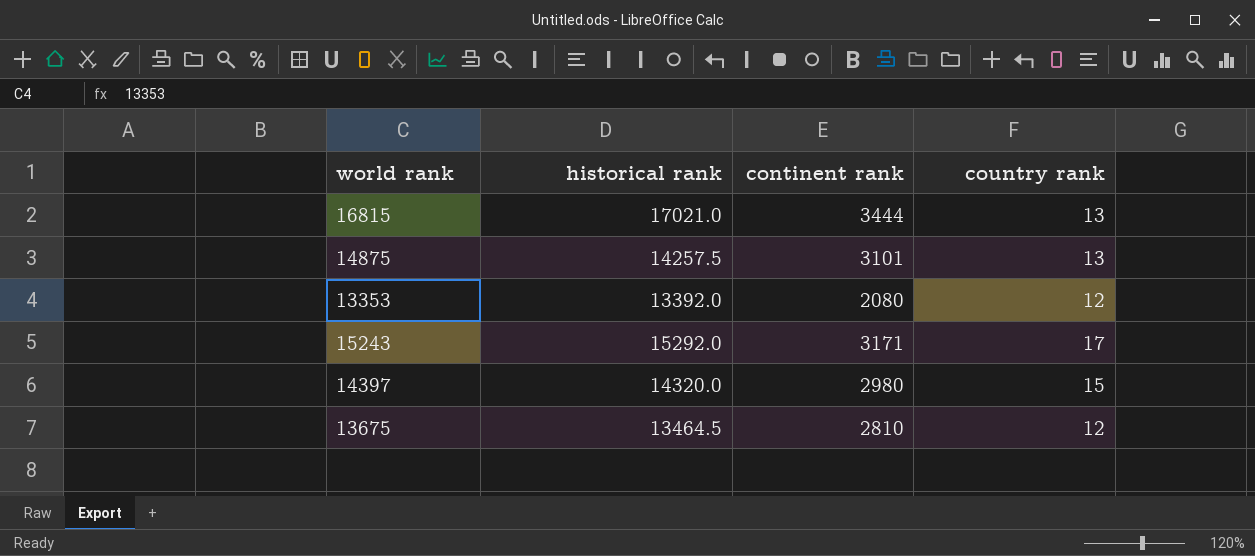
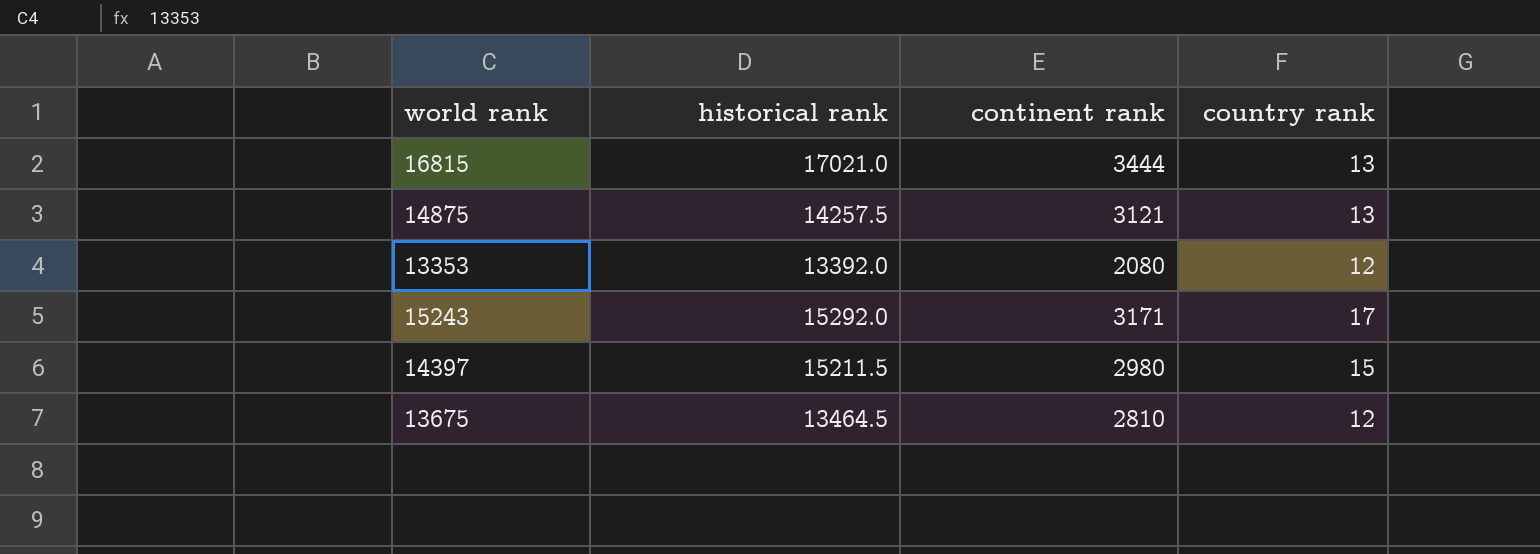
14875 | continent rank: 3101 -> 3121
14397 | historical rank: 14320.0 -> 15211.5

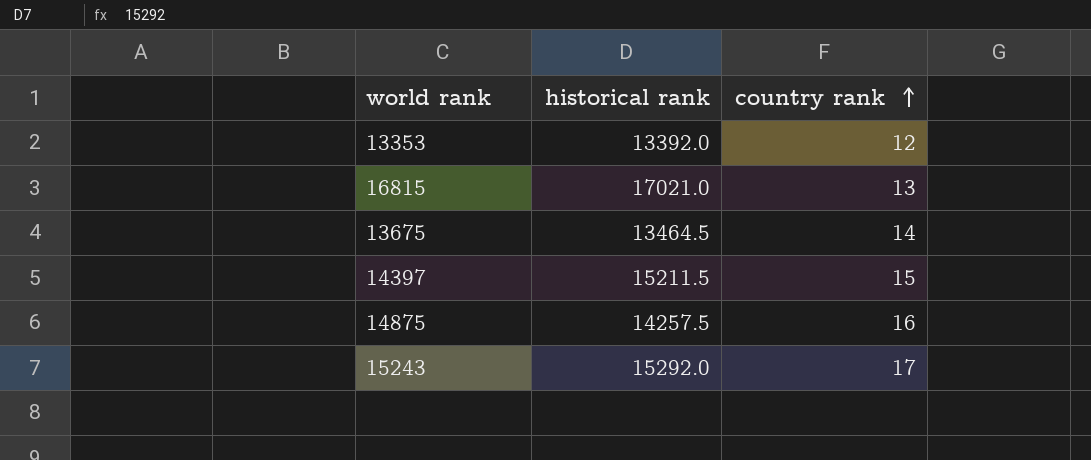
row order: none -> country rank ascending
column continent rank | position: 3 -> none
13675 | country rank: 12 -> 14
14875 | country rank: 13 -> 16

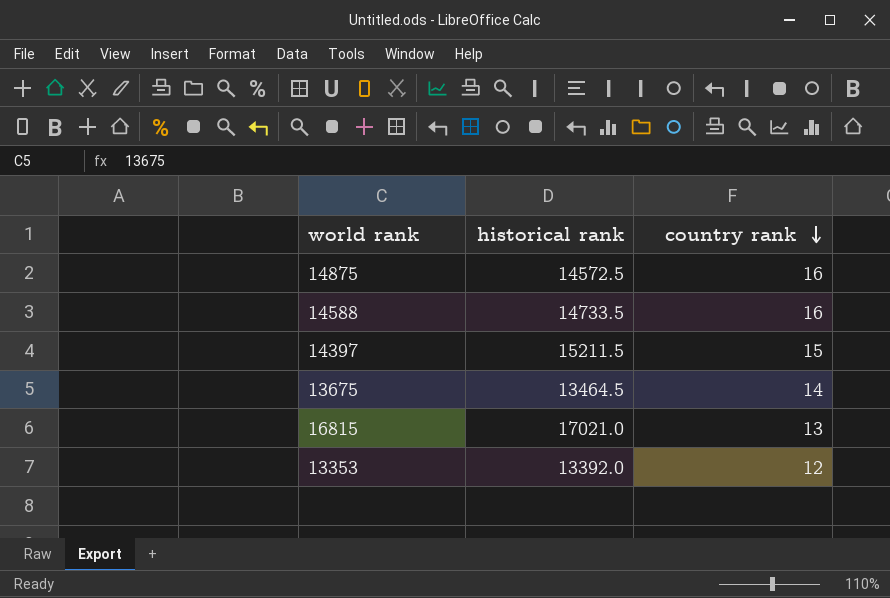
row order: country rank ascending -> country rank descending
row 15243: 15292.0 | 17 -> none
14875 | historical rank: 14257.5 -> 14572.5
row 14588: none -> 14733.5 | 16

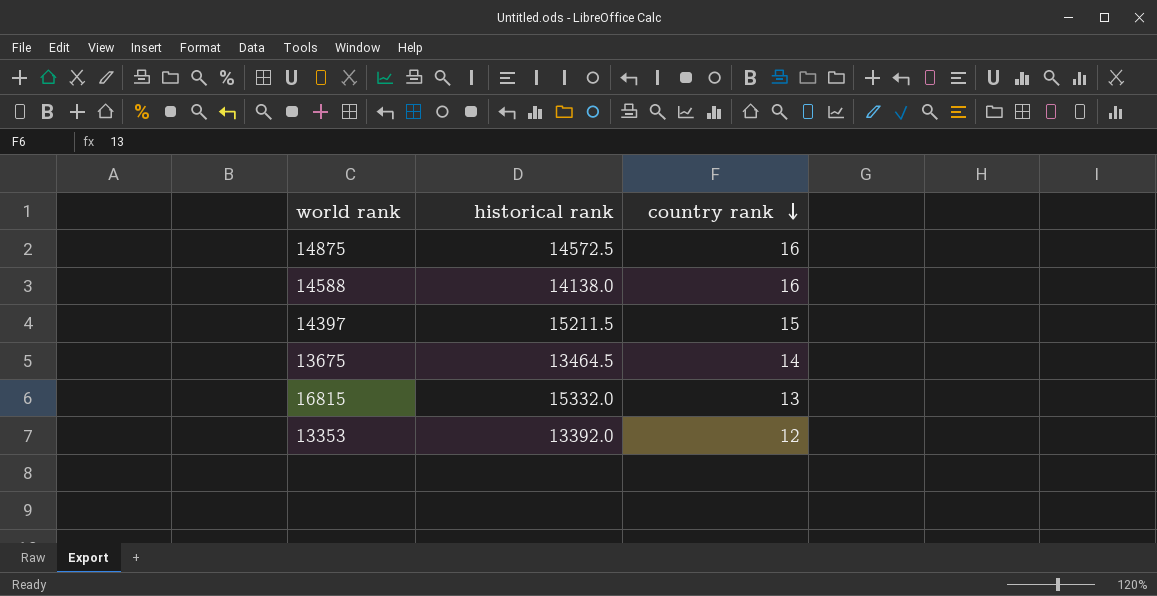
14588 | historical rank: 14733.5 -> 14138.0
16815 | historical rank: 17021.0 -> 15332.0

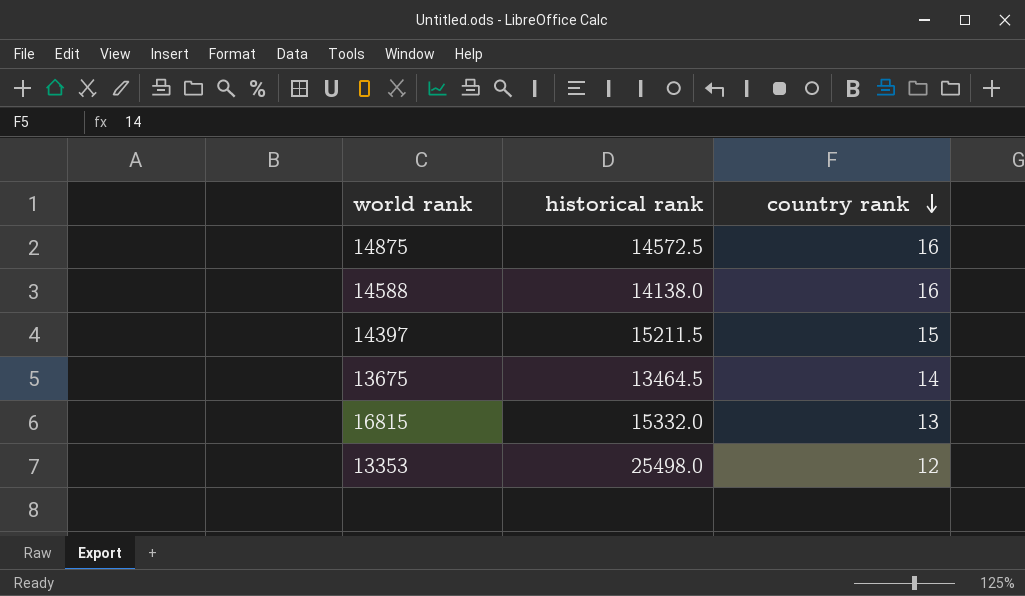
13353 | historical rank: 13392.0 -> 25498.0

